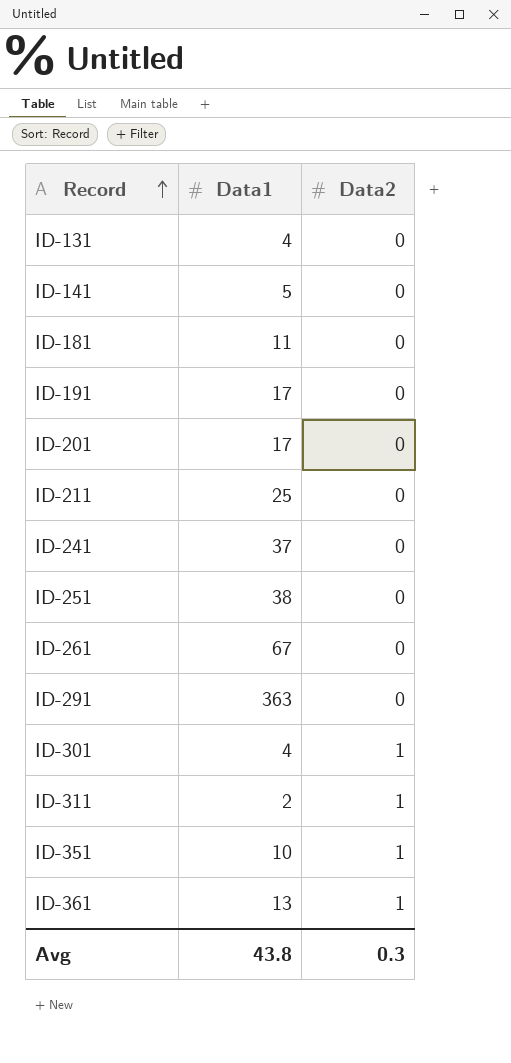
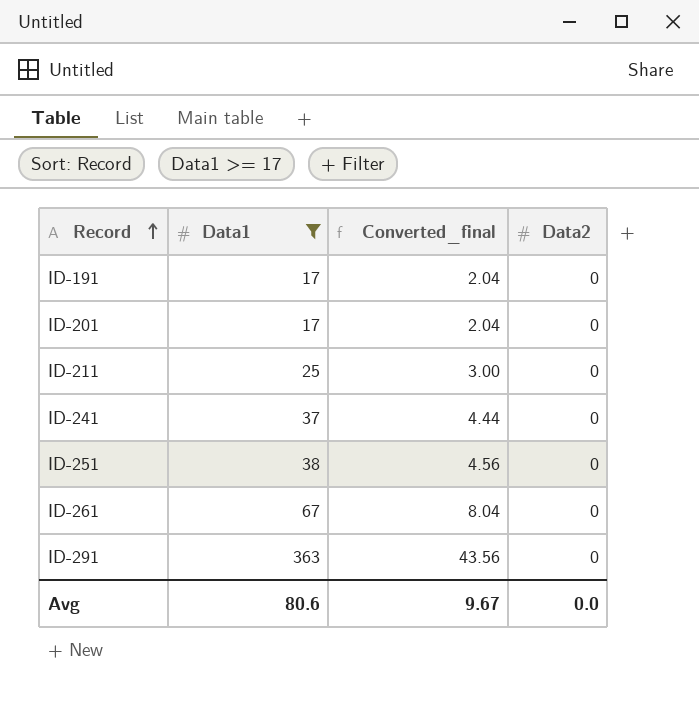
filter: none -> Data1 >= 17
column Converted_final | formula: none -> [Data1] * 0.12
Avg | Data1: 43.8 -> 80.6
Avg | Data2: 0.3 -> 0.0

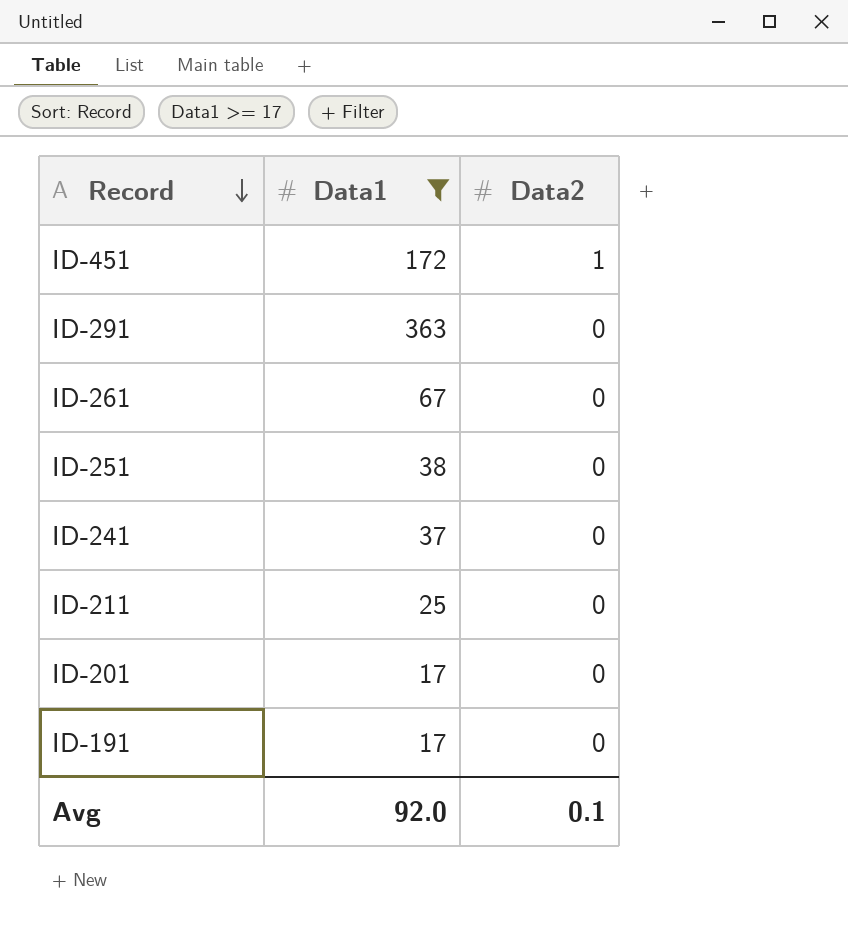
row order: Record ascending -> Record descending
column Converted_final | formula: [Data1] * 0.12 -> none
row ID-451: none -> 172 | 1
Avg | Data1: 80.6 -> 92.0
Avg | Data2: 0.0 -> 0.1

